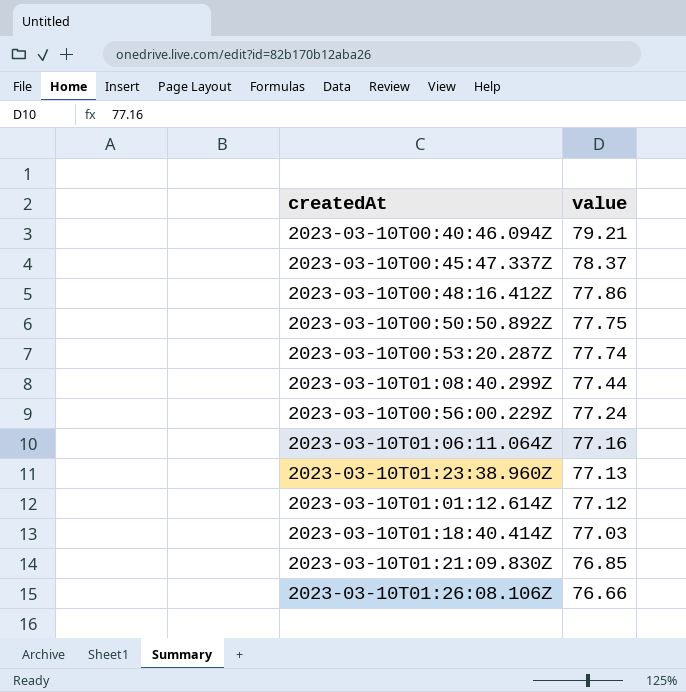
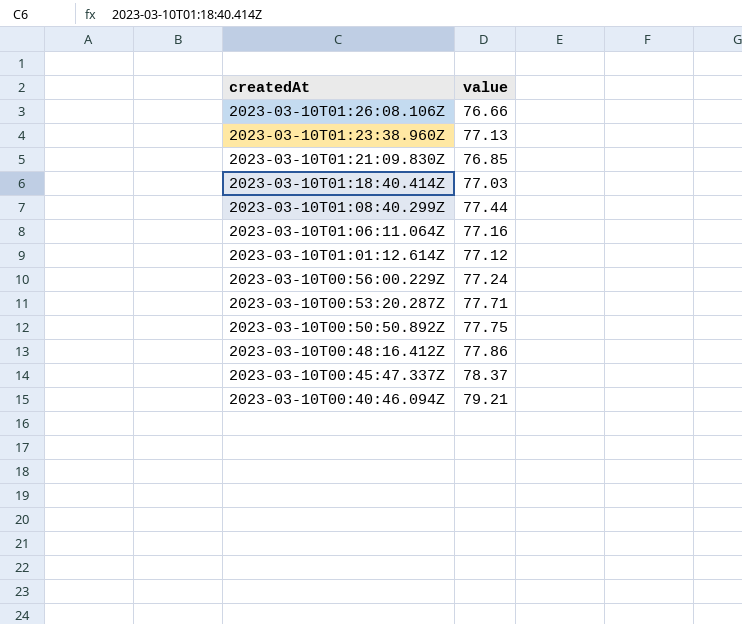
row order: value descending -> createdAt descending
2023-03-10T00:53:20.287Z | value: 77.74 -> 77.71

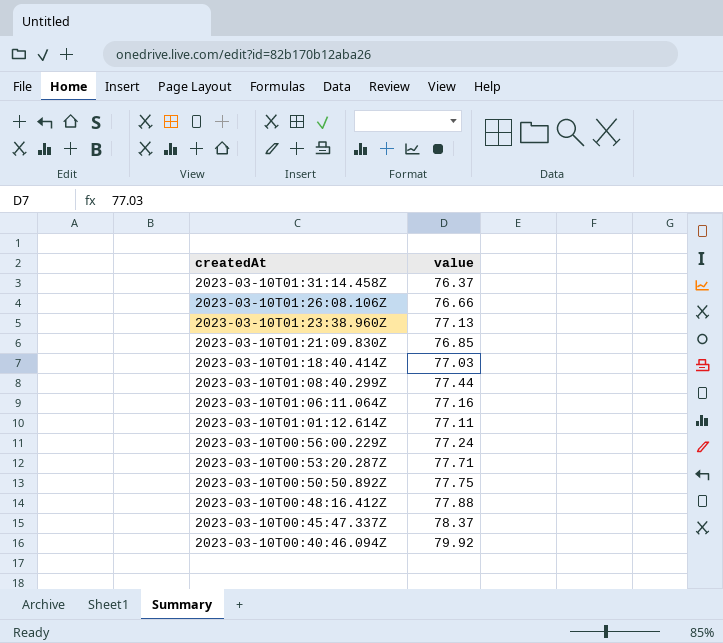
row 2023-03-10T01:31:14.458Z: none -> 76.37
2023-03-10T01:01:12.614Z | value: 77.12 -> 77.11
2023-03-10T00:48:16.412Z | value: 77.86 -> 77.88
2023-03-10T00:40:46.094Z | value: 79.21 -> 79.92

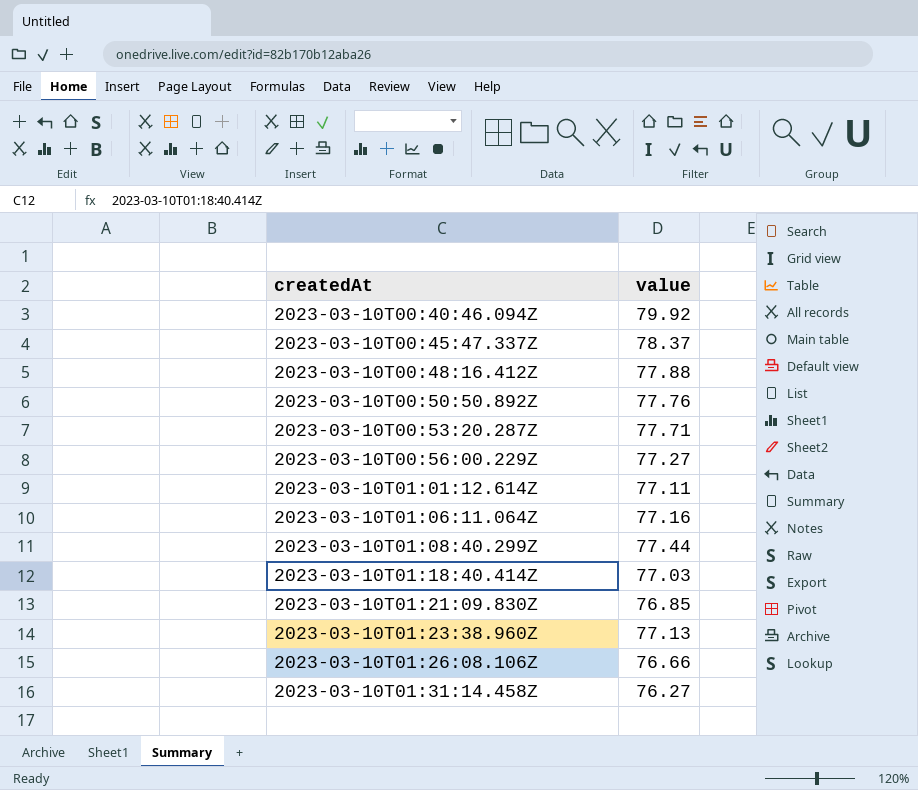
row order: createdAt descending -> createdAt ascending
2023-03-10T00:50:50.892Z | value: 77.75 -> 77.76
2023-03-10T00:56:00.229Z | value: 77.24 -> 77.27
2023-03-10T01:31:14.458Z | value: 76.37 -> 76.27

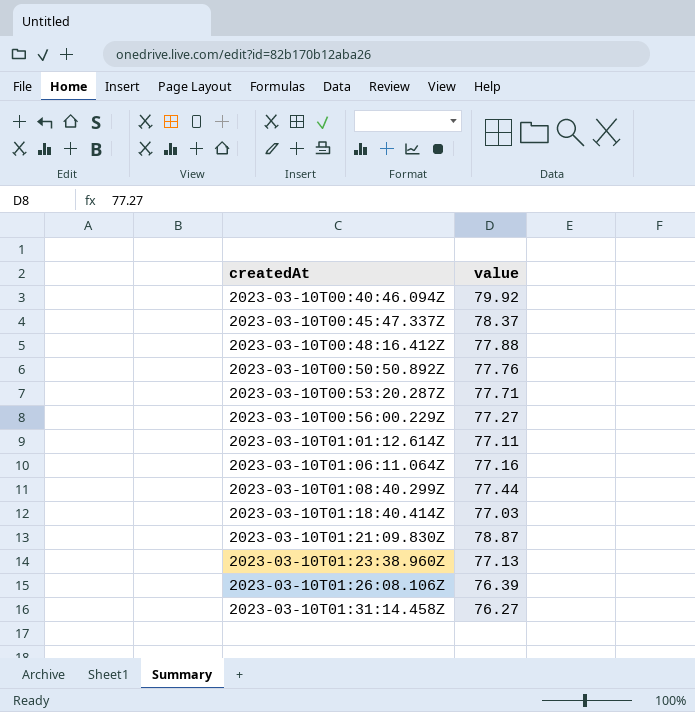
2023-03-10T01:21:09.830Z | value: 76.85 -> 78.87
2023-03-10T01:26:08.106Z | value: 76.66 -> 76.39

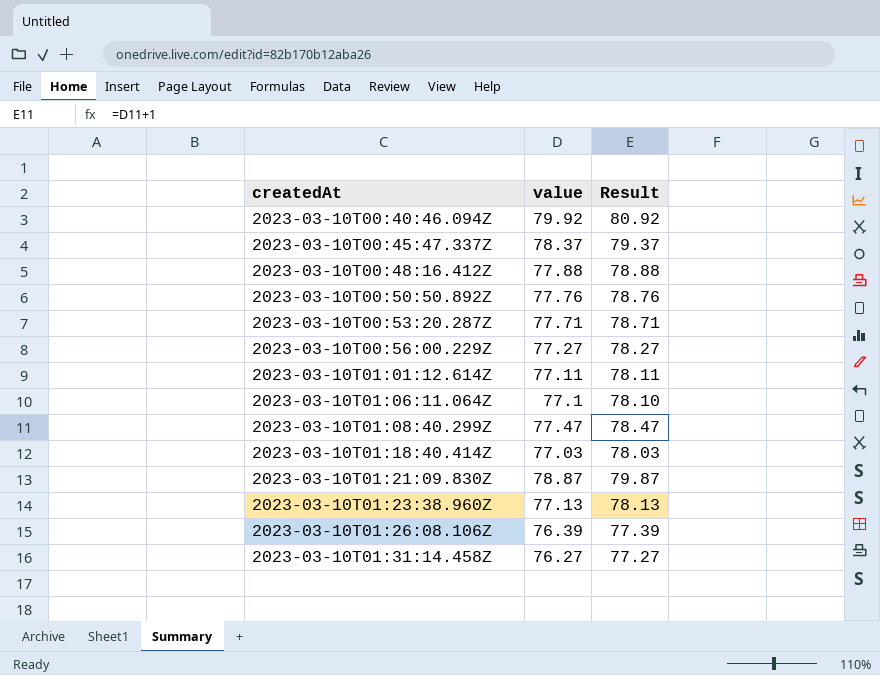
column Result | formula: none -> [value] + 1
2023-03-10T01:06:11.064Z | value: 77.16 -> 77.1
2023-03-10T01:08:40.299Z | value: 77.44 -> 77.47

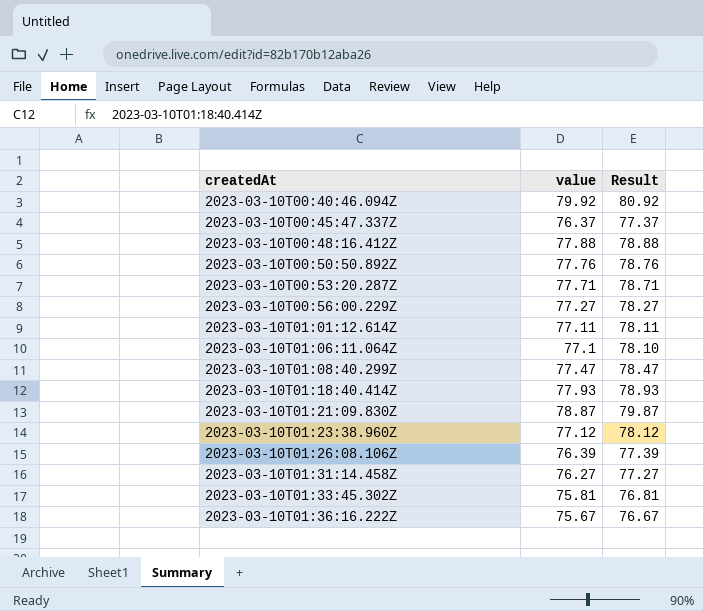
2023-03-10T00:45:47.337Z | value: 78.37 -> 76.37
2023-03-10T00:45:47.337Z | Result: 79.37 -> 77.37
2023-03-10T01:18:40.414Z | value: 77.03 -> 77.93
2023-03-10T01:18:40.414Z | Result: 78.03 -> 78.93
2023-03-10T01:23:38.960Z | value: 77.13 -> 77.12
2023-03-10T01:23:38.960Z | Result: 78.13 -> 78.12
row 2023-03-10T01:33:45.302Z: none -> 75.81 | 76.81
row 2023-03-10T01:36:16.222Z: none -> 75.67 | 76.67

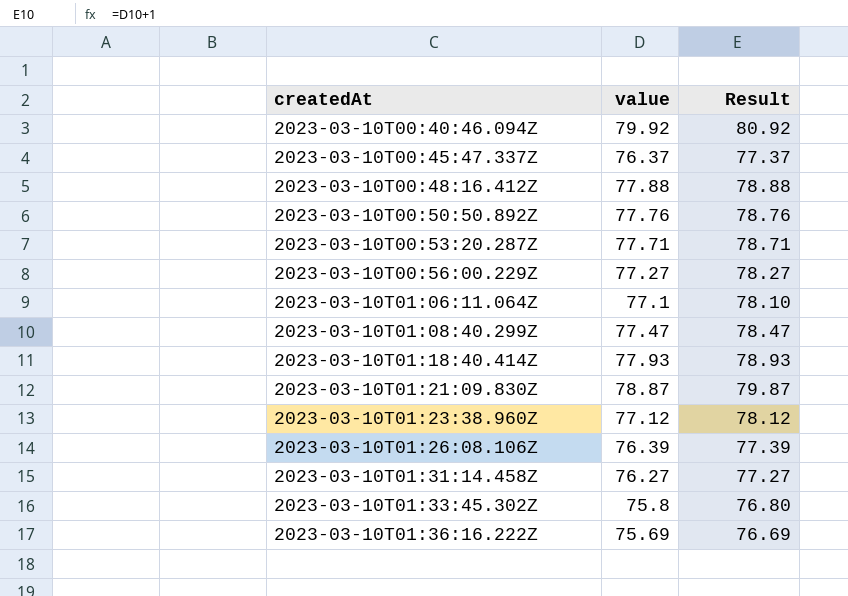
row 2023-03-10T01:01:12.614Z: 77.11 | 78.11 -> none
2023-03-10T01:33:45.302Z | value: 75.81 -> 75.8
2023-03-10T01:33:45.302Z | Result: 76.81 -> 76.80
2023-03-10T01:36:16.222Z | value: 75.67 -> 75.69
2023-03-10T01:36:16.222Z | Result: 76.67 -> 76.69

